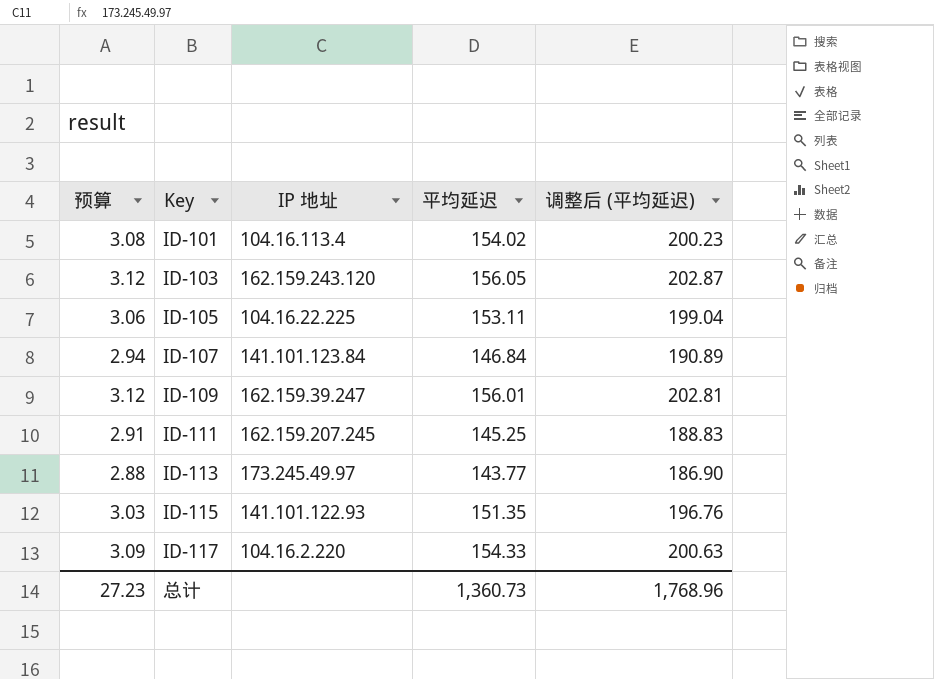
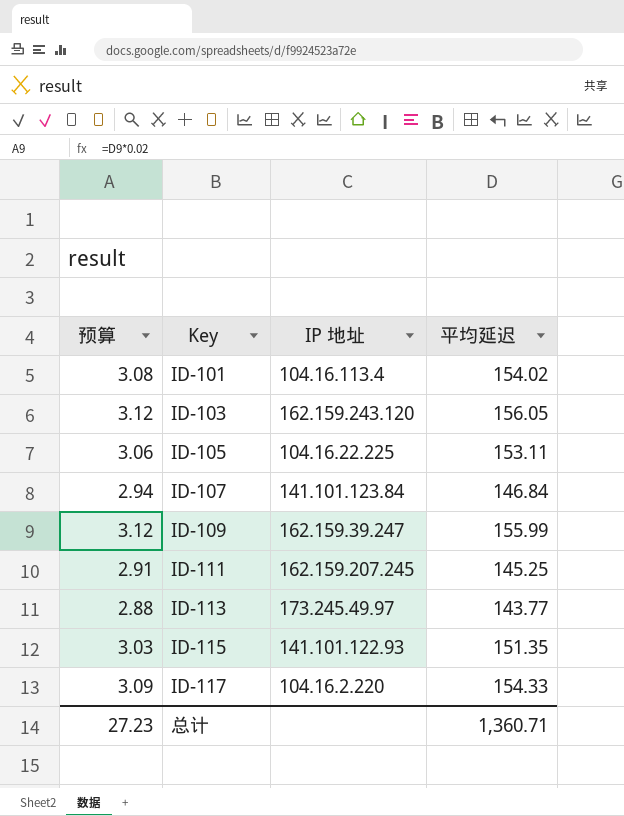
column 调整后 (平均延迟) | formula: [平均延迟] * 1.3 -> none
ID-109 | 平均延迟: 156.01 -> 155.99
总计 | 平均延迟: 1,360.73 -> 1,360.71

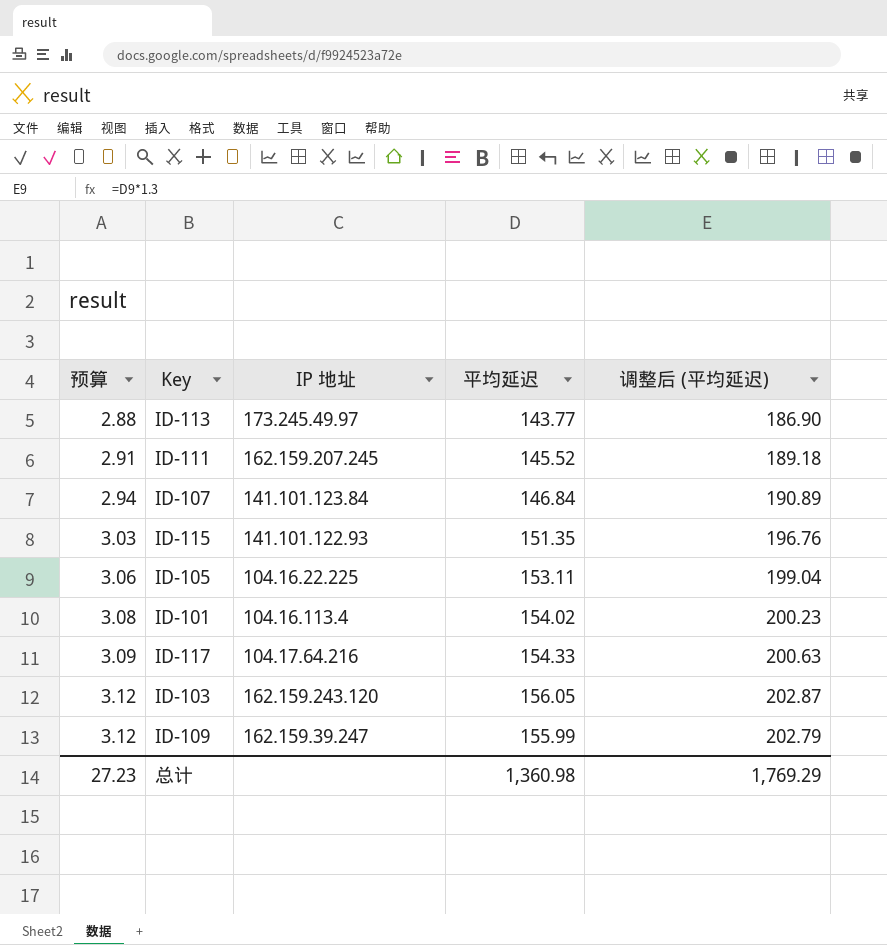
row order: Key ascending -> 预算 ascending
column 调整后 (平均延迟) | formula: none -> [平均延迟] * 1.3
ID-111 | 平均延迟: 145.25 -> 145.52
ID-117 | IP 地址: 104.16.2.220 -> 104.17.64.216
总计 | 平均延迟: 1,360.71 -> 1,360.98

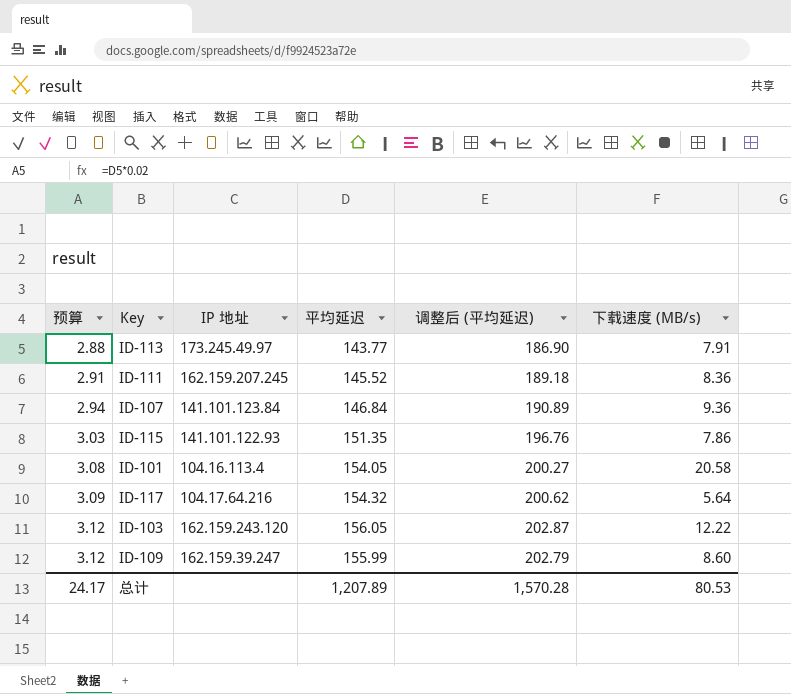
column 下载速度 (MB/s) | position: none -> 6
row ID-105: 3.06 | 104.16.22.225 | 153.11 | 199.04 -> none
ID-101 | 平均延迟: 154.02 -> 154.05
ID-101 | 调整后 (平均延迟): 200.23 -> 200.27
ID-117 | 平均延迟: 154.33 -> 154.32
ID-117 | 调整后 (平均延迟): 200.63 -> 200.62
总计 | 预算: 27.23 -> 24.17
总计 | 平均延迟: 1,360.98 -> 1,207.89
总计 | 调整后 (平均延迟): 1,769.29 -> 1,570.28

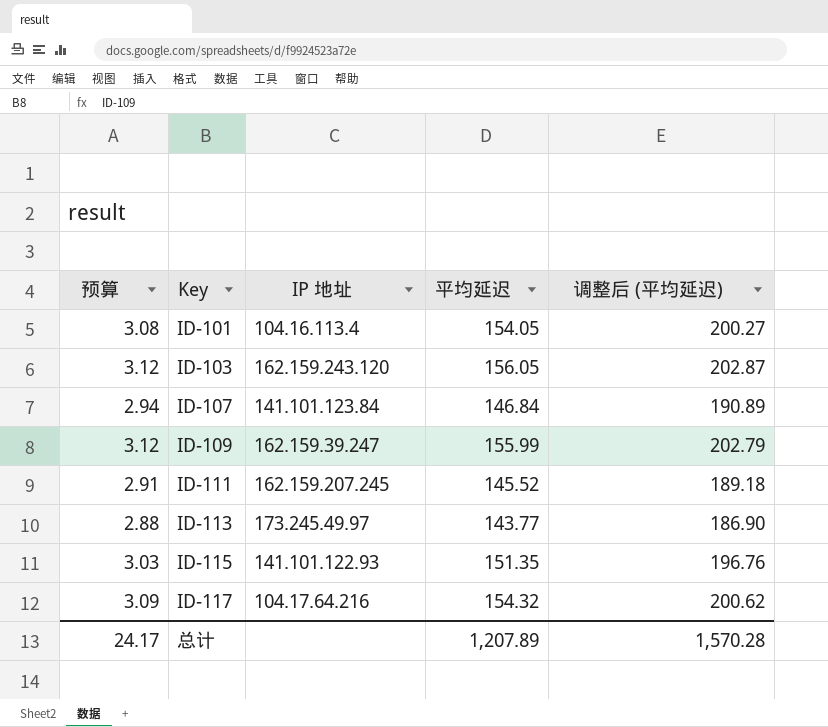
row order: 预算 ascending -> Key ascending
column 下载速度 (MB/s) | position: 6 -> none

